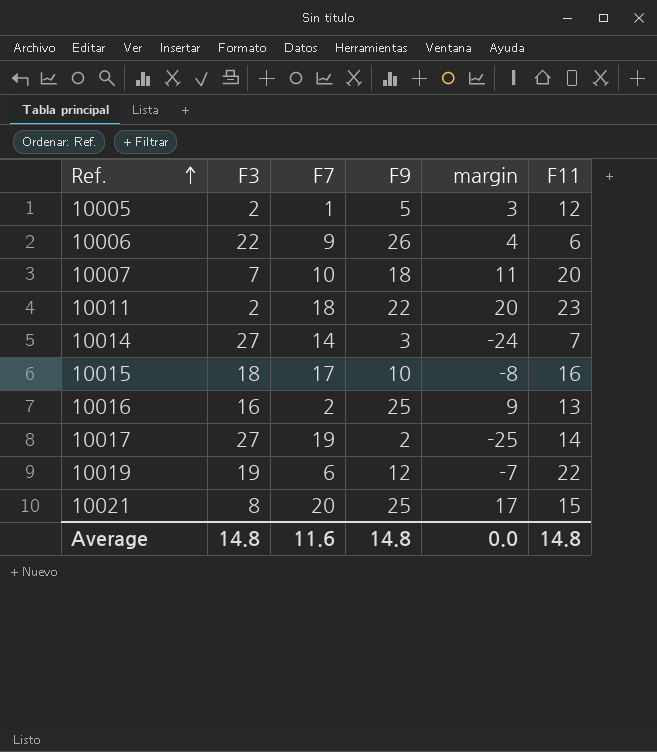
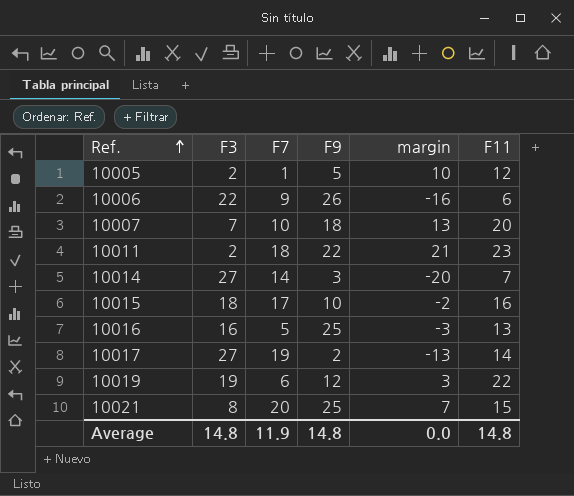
column margin | formula: [F9] - [F3] -> [F11] - [F3]
10016 | F7: 2 -> 5
Average | F7: 11.6 -> 11.9

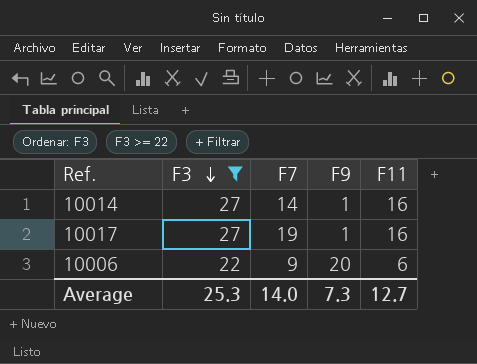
filter: none -> F3 >= 22
row order: Ref. ascending -> F3 descending
column margin | formula: [F11] - [F3] -> none
10014 | F9: 3 -> 1
10014 | F11: 7 -> 16
10017 | F9: 2 -> 1
10017 | F11: 14 -> 16
10006 | F9: 26 -> 20
Average | F3: 14.8 -> 25.3
Average | F7: 11.9 -> 14.0
Average | F9: 14.8 -> 7.3
Average | F11: 14.8 -> 12.7

